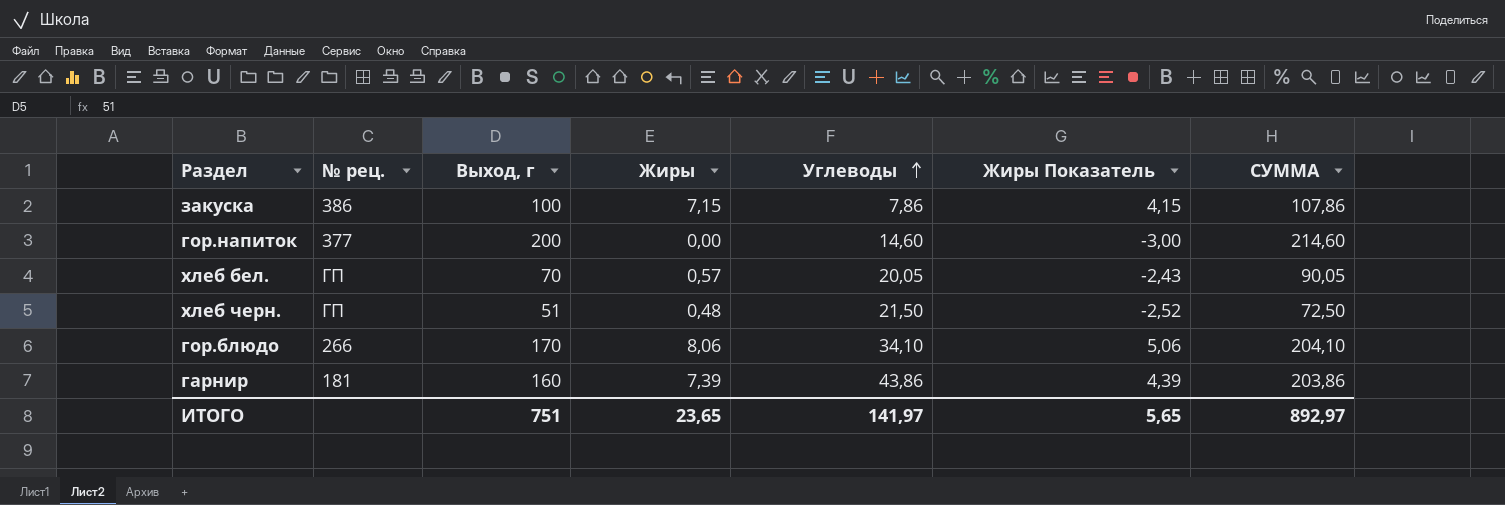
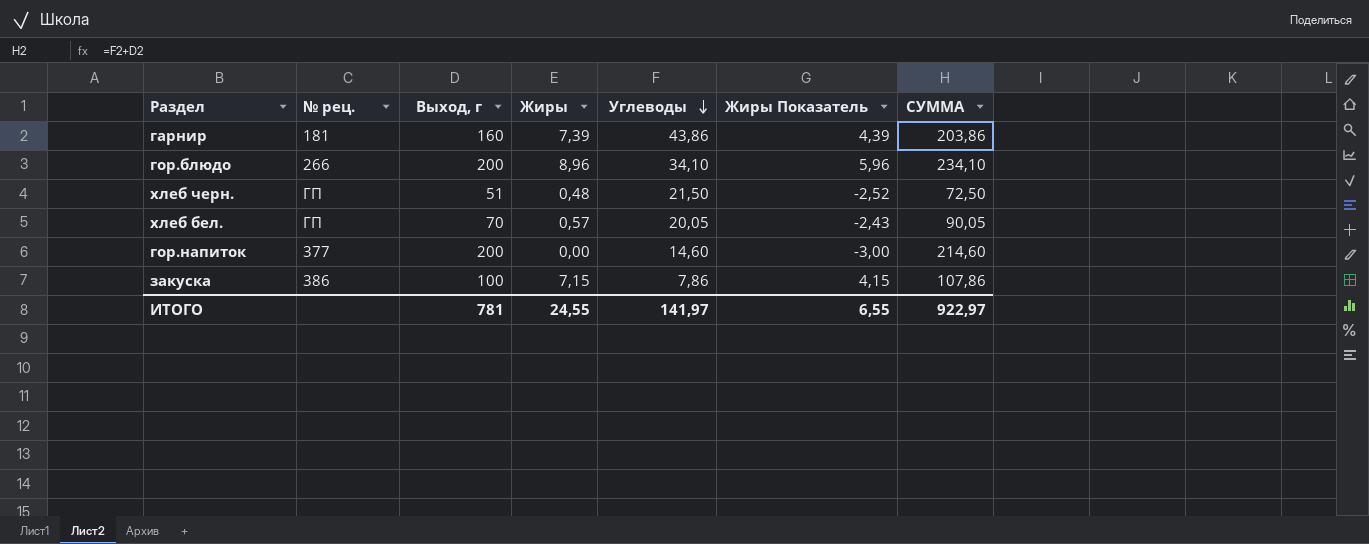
row order: Углеводы ascending -> Углеводы descending
гор.блюдо | Выход, г: 170 -> 200
гор.блюдо | Жиры: 8,06 -> 8,96
гор.блюдо | Жиры Показатель: 5,06 -> 5,96
гор.блюдо | СУММА: 204,10 -> 234,10
ИТОГО | Выход, г: 751 -> 781
ИТОГО | Жиры: 23,65 -> 24,55
ИТОГО | Жиры Показатель: 5,65 -> 6,55
ИТОГО | СУММА: 892,97 -> 922,97

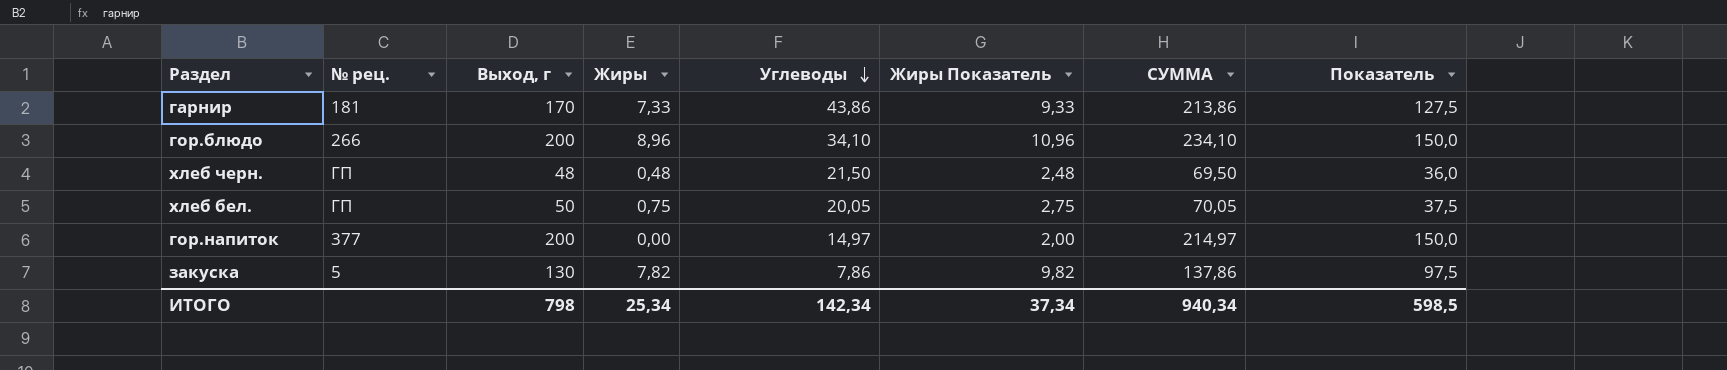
column Жиры Показатель | formula: [Жиры] - 3 -> [Жиры] + 2
column Показатель | formula: none -> [Выход, г] * 0,75
гарнир | Выход, г: 160 -> 170
гарнир | Жиры: 7,39 -> 7,33
гарнир | СУММА: 203,86 -> 213,86
хлеб черн. | Выход, г: 51 -> 48
хлеб черн. | СУММА: 72,50 -> 69,50
хлеб бел. | Выход, г: 70 -> 50
хлеб бел. | Жиры: 0,57 -> 0,75
хлеб бел. | СУММА: 90,05 -> 70,05
гор.напиток | Углеводы: 14,60 -> 14,97
гор.напиток | СУММА: 214,60 -> 214,97
закуска | № рец.: 386 -> 5
закуска | Выход, г: 100 -> 130
закуска | Жиры: 7,15 -> 7,82
закуска | СУММА: 107,86 -> 137,86
ИТОГО | Выход, г: 781 -> 798
ИТОГО | Жиры: 24,55 -> 25,34
ИТОГО | Углеводы: 141,97 -> 142,34
ИТОГО | Жиры Показатель: 6,55 -> 37,34
ИТОГО | СУММА: 922,97 -> 940,34

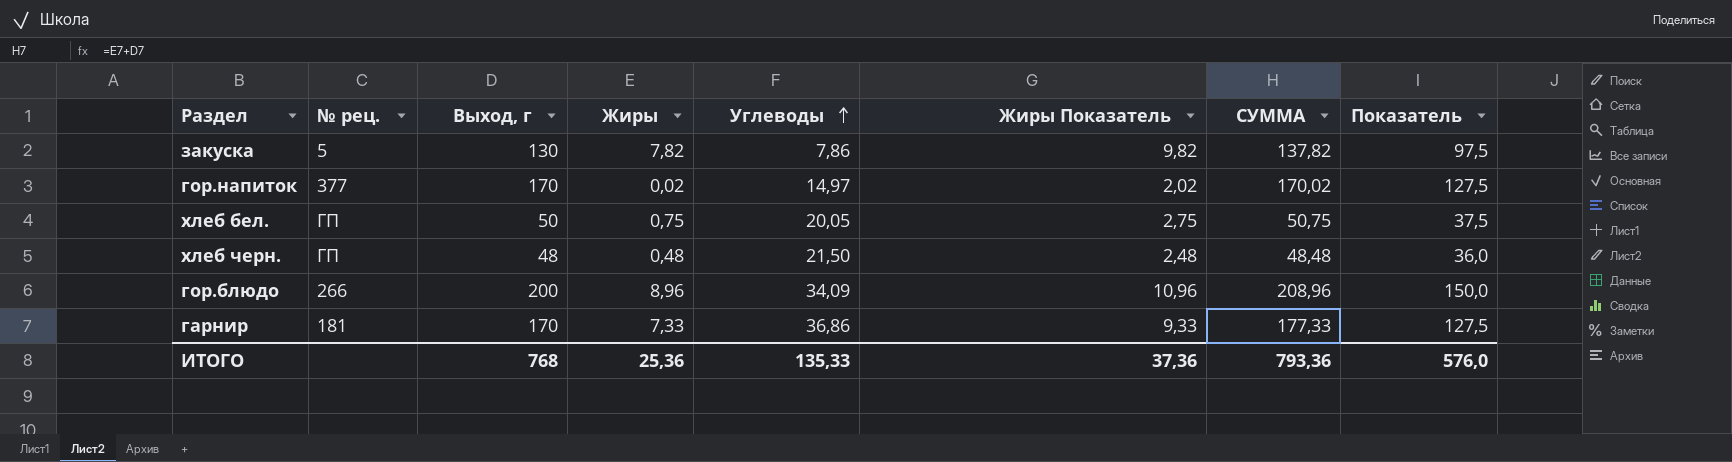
row order: Углеводы descending -> Углеводы ascending
column СУММА | formula: [Выход, г] + [Углеводы] -> [Выход, г] + [Жиры]
гор.напиток | Выход, г: 200 -> 170
гор.напиток | Жиры: 0,00 -> 0,02
гор.напиток | Жиры Показатель: 2,00 -> 2,02
гор.напиток | Показатель: 150,0 -> 127,5
гор.блюдо | Углеводы: 34,10 -> 34,09
гарнир | Углеводы: 43,86 -> 36,86
ИТОГО | Выход, г: 798 -> 768
ИТОГО | Жиры: 25,34 -> 25,36
ИТОГО | Углеводы: 142,34 -> 135,33
ИТОГО | Жиры Показатель: 37,34 -> 37,36
ИТОГО | СУММА: 940,34 -> 793,36
ИТОГО | Показатель: 598,5 -> 576,0

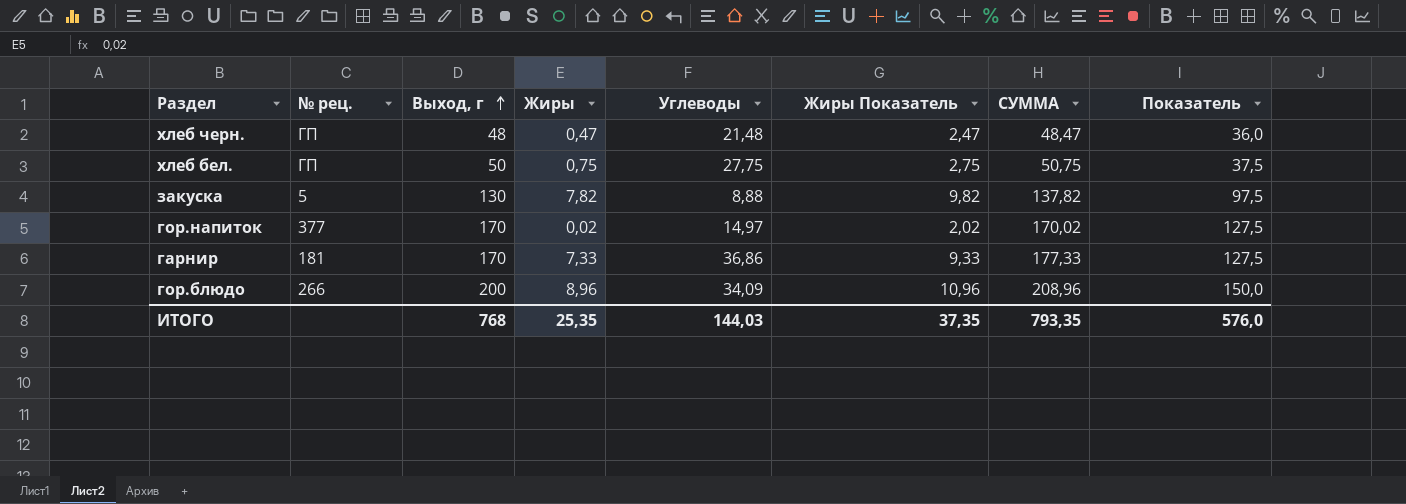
row order: Углеводы ascending -> Выход, г ascending
хлеб черн. | Жиры: 0,48 -> 0,47
хлеб черн. | Углеводы: 21,50 -> 21,48
хлеб черн. | Жиры Показатель: 2,48 -> 2,47
хлеб черн. | СУММА: 48,48 -> 48,47
хлеб бел. | Углеводы: 20,05 -> 27,75
закуска | Углеводы: 7,86 -> 8,88
ИТОГО | Жиры: 25,36 -> 25,35
ИТОГО | Углеводы: 135,33 -> 144,03
ИТОГО | Жиры Показатель: 37,36 -> 37,35
ИТОГО | СУММА: 793,36 -> 793,35

